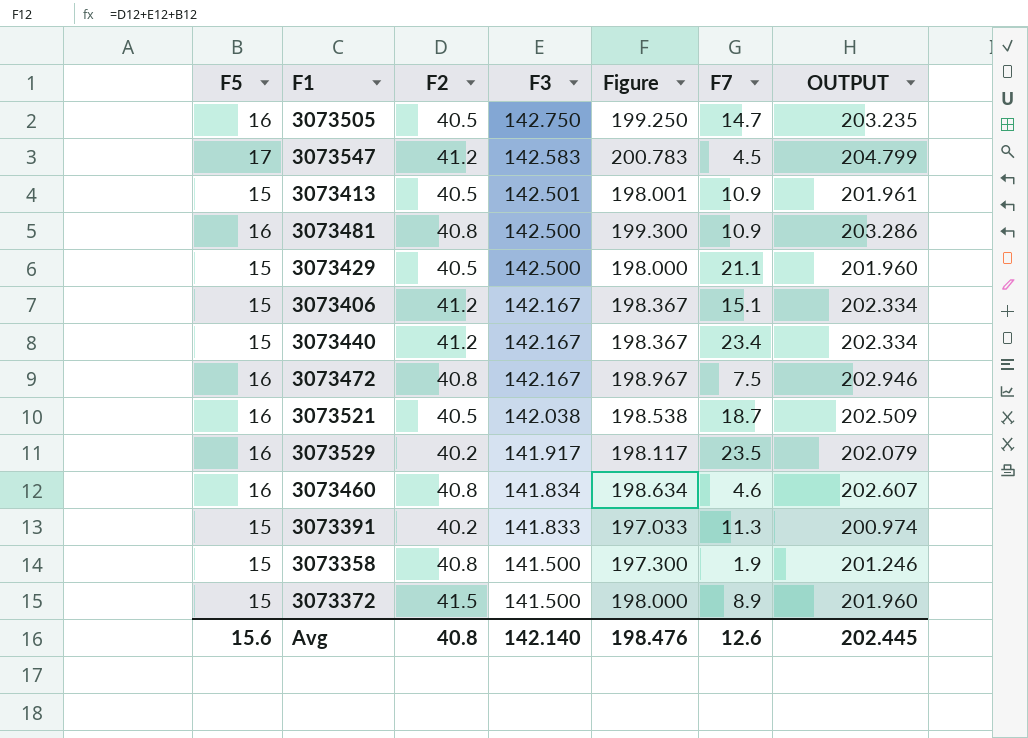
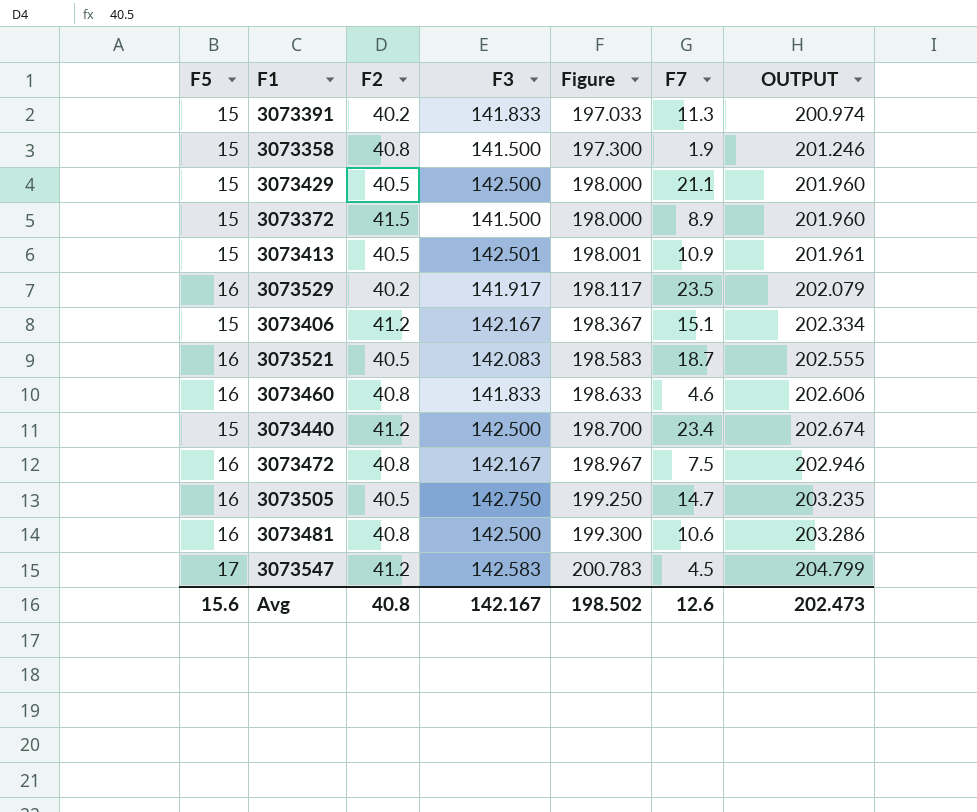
row order: F3 descending -> Figure ascending
3073521 | F3: 142.038 -> 142.083
3073521 | Figure: 198.538 -> 198.583
3073521 | OUTPUT: 202.509 -> 202.555
3073460 | F3: 141.834 -> 141.833
3073460 | Figure: 198.634 -> 198.633
3073460 | OUTPUT: 202.607 -> 202.606
3073440 | F3: 142.167 -> 142.500
3073440 | Figure: 198.367 -> 198.700
3073440 | OUTPUT: 202.334 -> 202.674
3073481 | F7: 10.9 -> 10.6
Avg | F3: 142.140 -> 142.167
Avg | Figure: 198.476 -> 198.502
Avg | OUTPUT: 202.445 -> 202.473

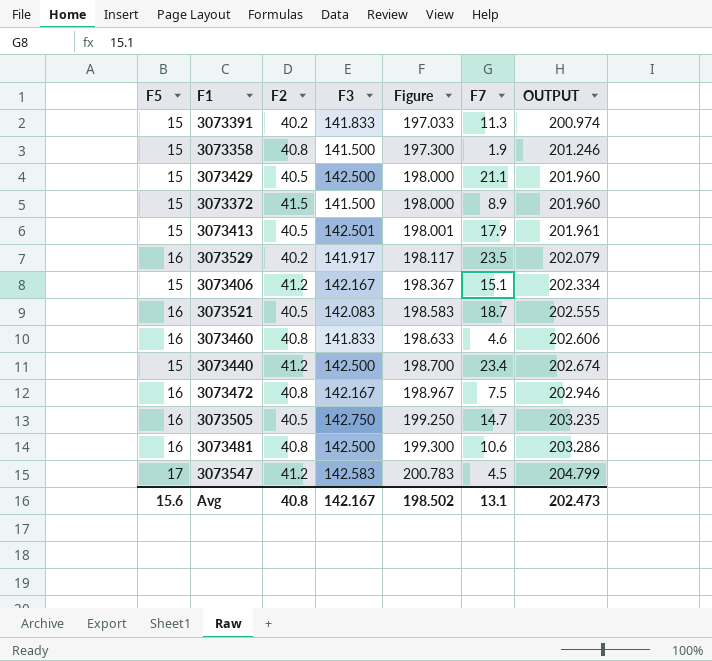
3073413 | F7: 10.9 -> 17.9
Avg | F7: 12.6 -> 13.1

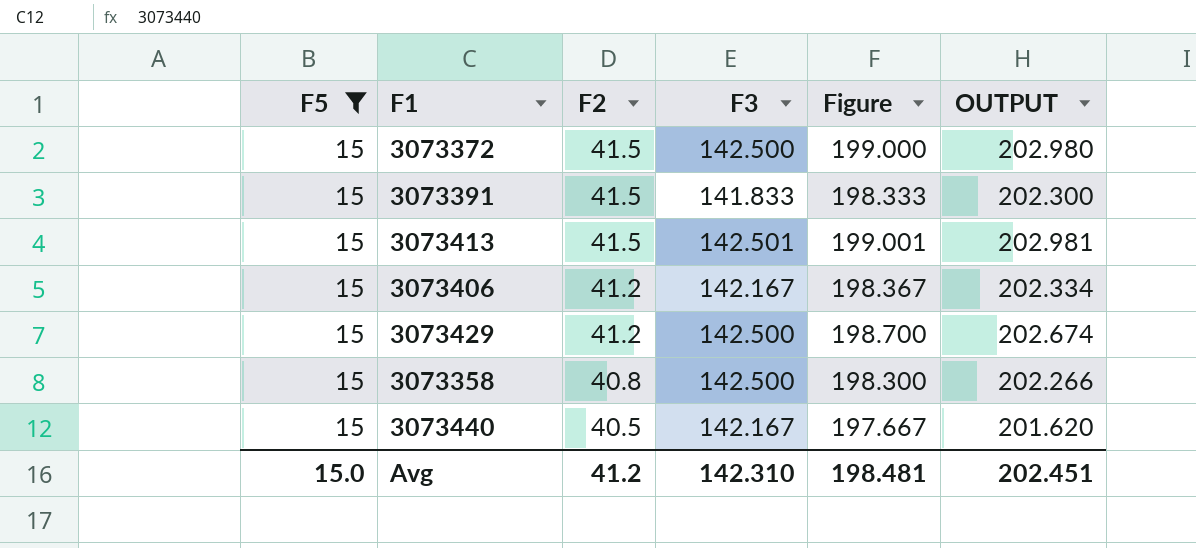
filter: none -> F5 = 15
row order: Figure ascending -> F2 descending
column F7 | position: 6 -> none
3073372 | F3: 141.500 -> 142.500
3073372 | Figure: 198.000 -> 199.000
3073372 | OUTPUT: 201.960 -> 202.980
3073391 | F2: 40.2 -> 41.5
3073391 | Figure: 197.033 -> 198.333
3073391 | OUTPUT: 200.974 -> 202.300
3073413 | F2: 40.5 -> 41.5
3073413 | Figure: 198.001 -> 199.001
3073413 | OUTPUT: 201.961 -> 202.981
3073429 | F2: 40.5 -> 41.2
3073429 | Figure: 198.000 -> 198.700
3073429 | OUTPUT: 201.960 -> 202.674
3073358 | F3: 141.500 -> 142.500
3073358 | Figure: 197.300 -> 198.300
3073358 | OUTPUT: 201.246 -> 202.266
3073440 | F2: 41.2 -> 40.5
3073440 | F3: 142.500 -> 142.167
3073440 | Figure: 198.700 -> 197.667
3073440 | OUTPUT: 202.674 -> 201.620
Avg | F5: 15.6 -> 15.0
Avg | F2: 40.8 -> 41.2
Avg | F3: 142.167 -> 142.310
Avg | Figure: 198.502 -> 198.481
Avg | OUTPUT: 202.473 -> 202.451

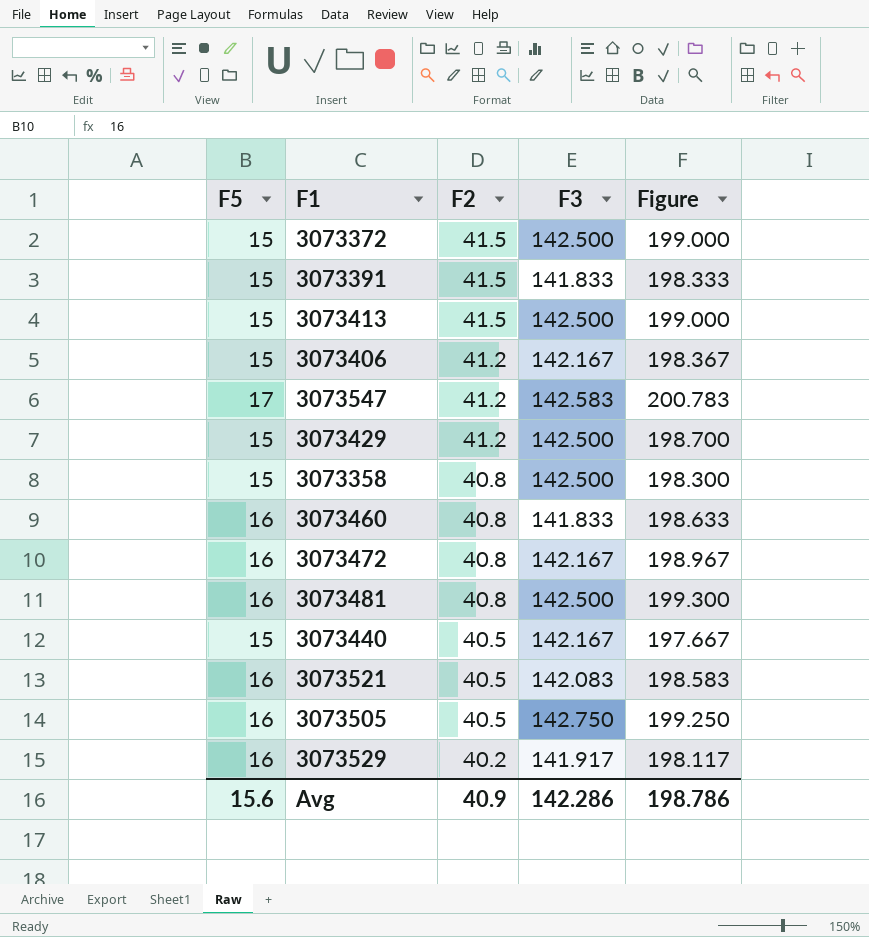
filter: F5 = 15 -> none
column OUTPUT | formula: [Figure] * 1.02 -> none
3073413 | F3: 142.501 -> 142.500
3073413 | Figure: 199.001 -> 199.000
Avg | F5: 15.0 -> 15.6
Avg | F2: 41.2 -> 40.9
Avg | F3: 142.310 -> 142.286
Avg | Figure: 198.481 -> 198.786

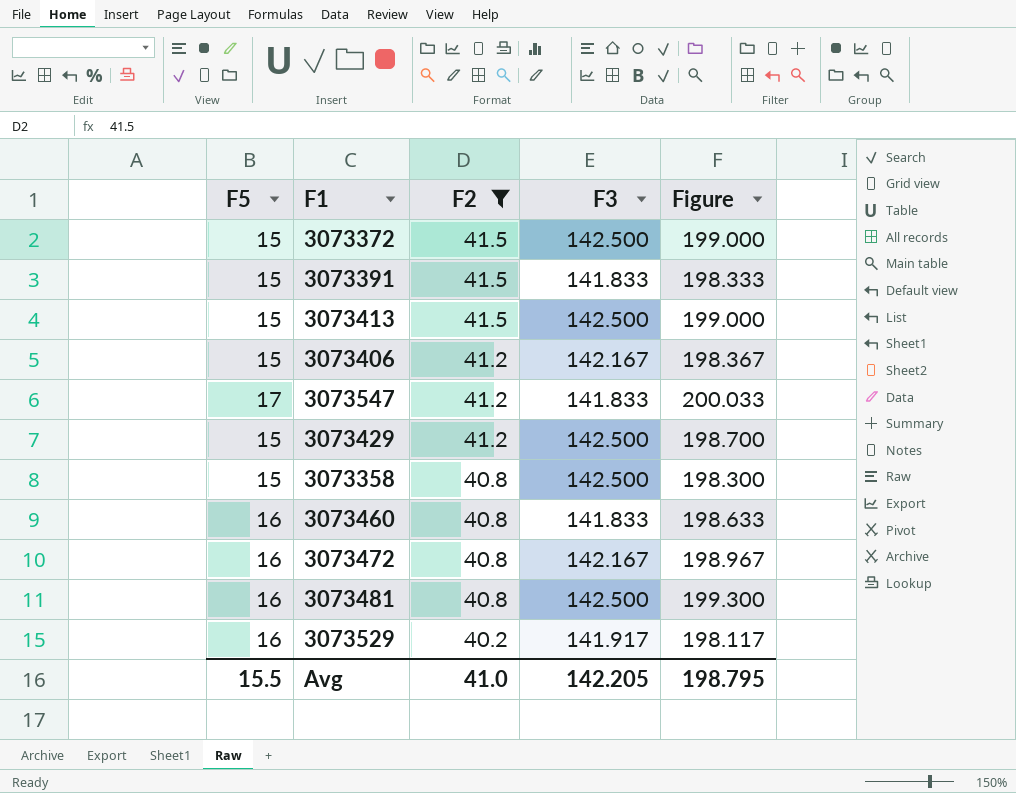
filter: none -> F2 != 40.5
3073547 | F3: 142.583 -> 141.833
3073547 | Figure: 200.783 -> 200.033
Avg | F5: 15.6 -> 15.5
Avg | F2: 40.9 -> 41.0
Avg | F3: 142.286 -> 142.205
Avg | Figure: 198.786 -> 198.795

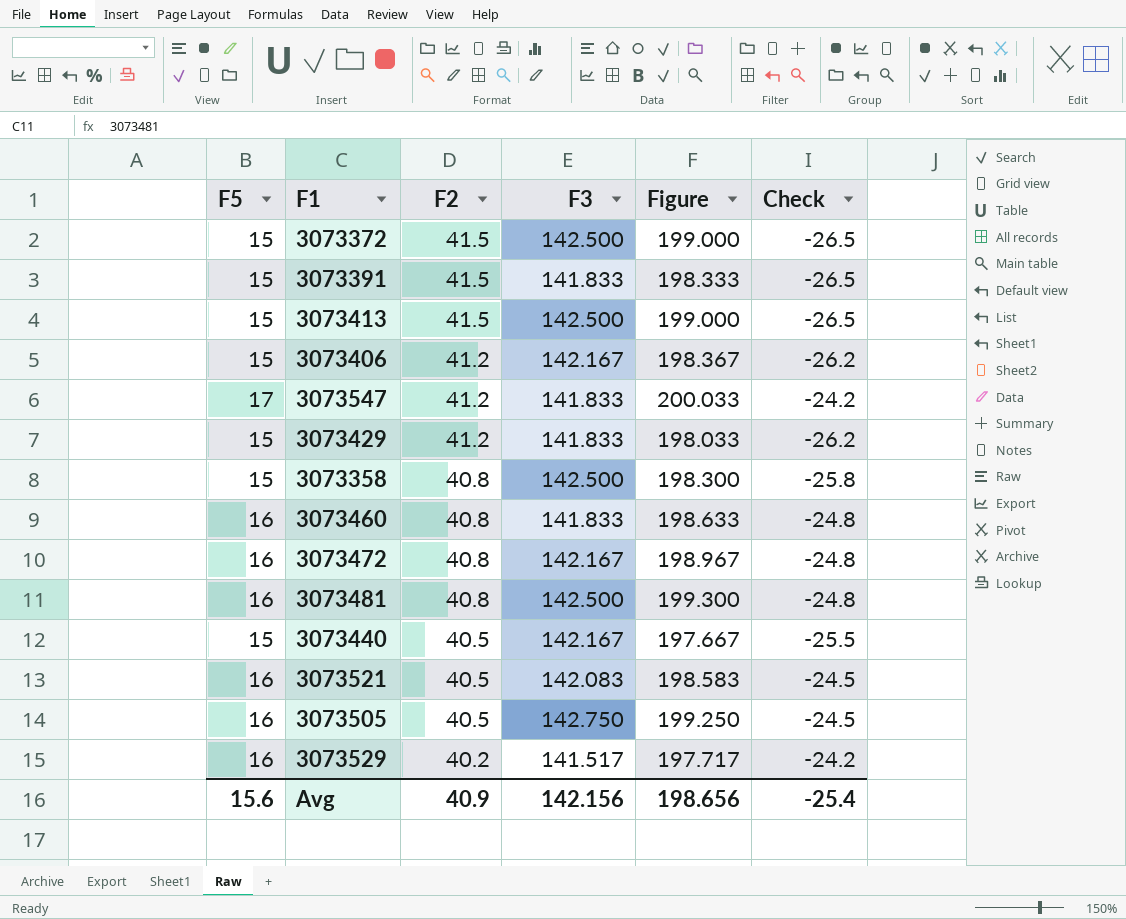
filter: F2 != 40.5 -> none
column Check | formula: none -> [F5] - [F2]
3073429 | F3: 142.500 -> 141.833
3073429 | Figure: 198.700 -> 198.033
3073529 | F3: 141.917 -> 141.517
3073529 | Figure: 198.117 -> 197.717
Avg | F5: 15.5 -> 15.6
Avg | F2: 41.0 -> 40.9
Avg | F3: 142.205 -> 142.156
Avg | Figure: 198.795 -> 198.656

